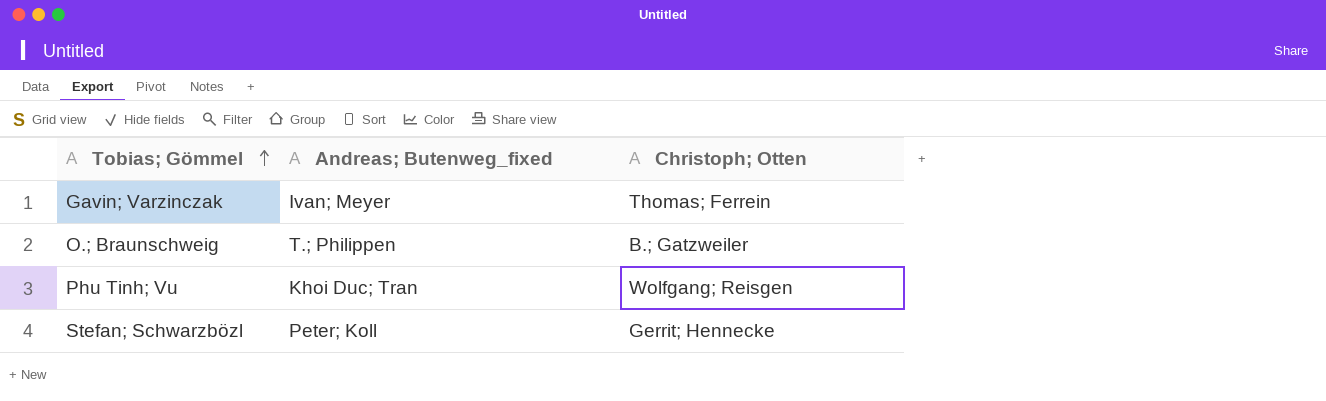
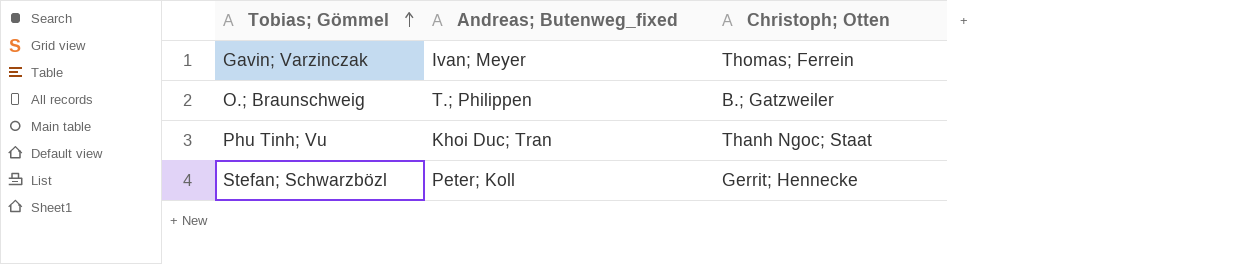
Phu Tinh; Vu | Christoph; Otten: Wolfgang; Reisgen -> Thanh Ngoc; Staat

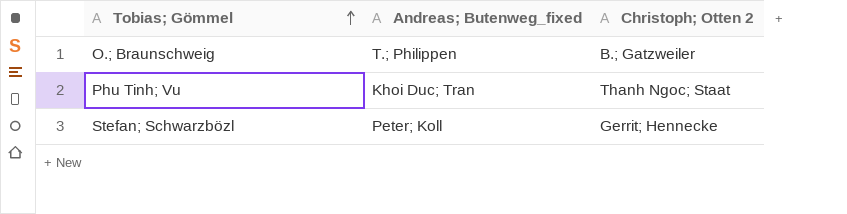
column name: Christoph; Otten -> Christoph; Otten 2
row Gavin; Varzinczak: Ivan; Meyer | Thomas; Ferrein -> none

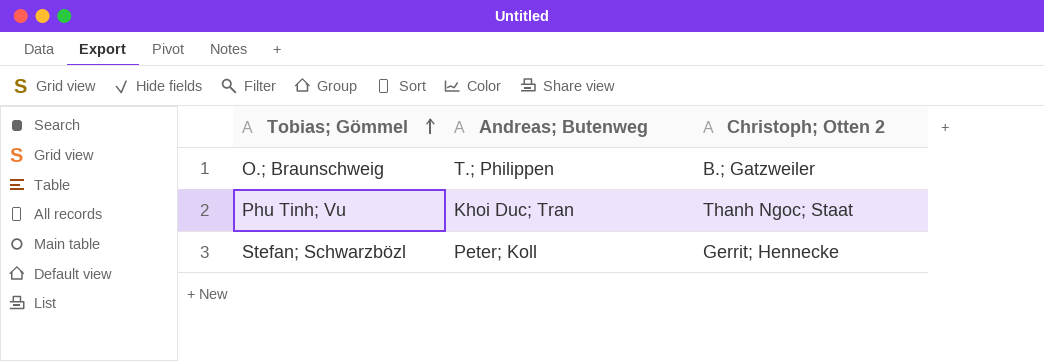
column name: Andreas; Butenweg_fixed -> Andreas; Butenweg

